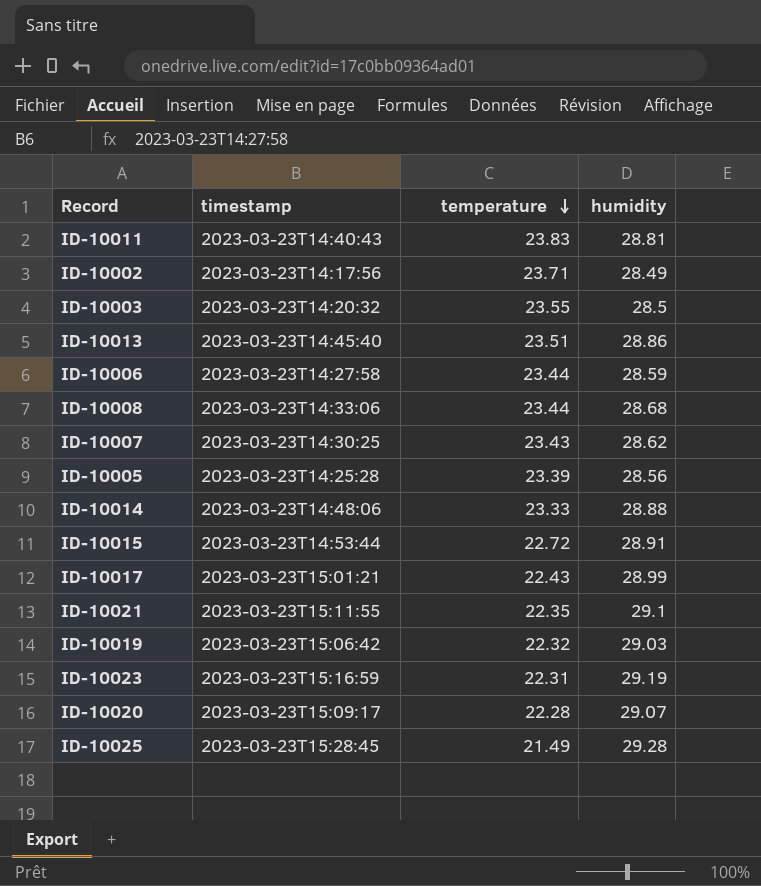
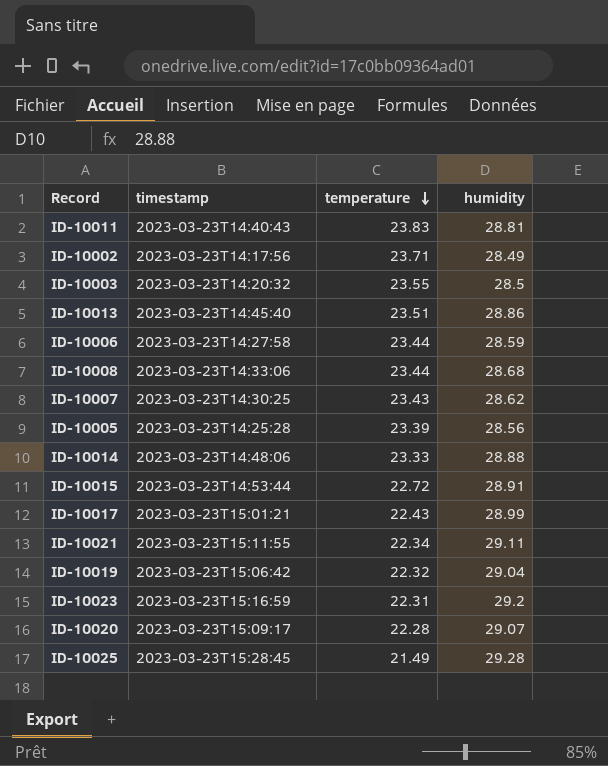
ID-10021 | temperature: 22.35 -> 22.34
ID-10021 | humidity: 29.1 -> 29.11
ID-10019 | humidity: 29.03 -> 29.04
ID-10023 | humidity: 29.19 -> 29.2

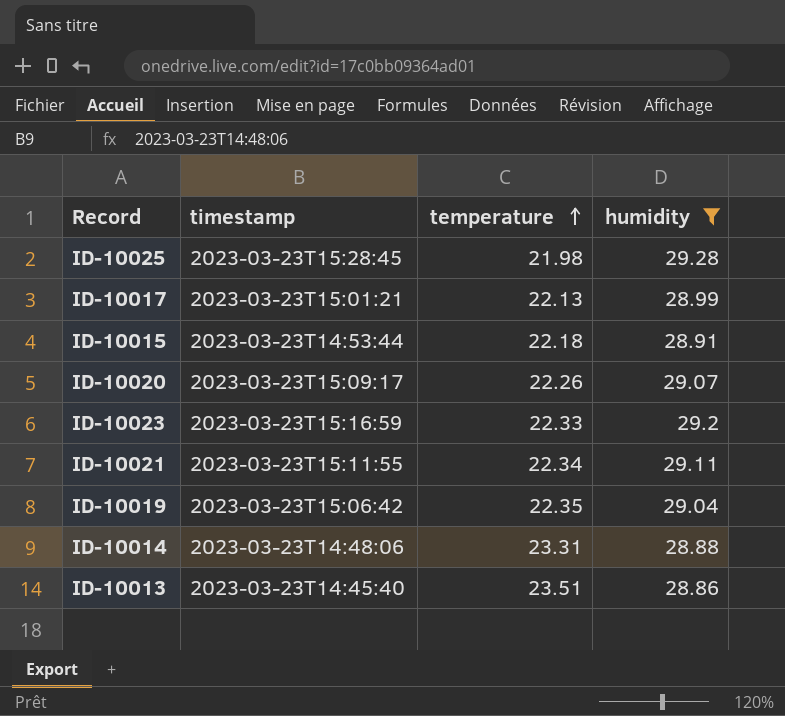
filter: none -> humidity >= 28.86
row order: temperature descending -> temperature ascending
ID-10025 | temperature: 21.49 -> 21.98
ID-10017 | temperature: 22.43 -> 22.13
ID-10015 | temperature: 22.72 -> 22.18
ID-10020 | temperature: 22.28 -> 22.26
ID-10023 | temperature: 22.31 -> 22.33
ID-10019 | temperature: 22.32 -> 22.35
ID-10014 | temperature: 23.33 -> 23.31

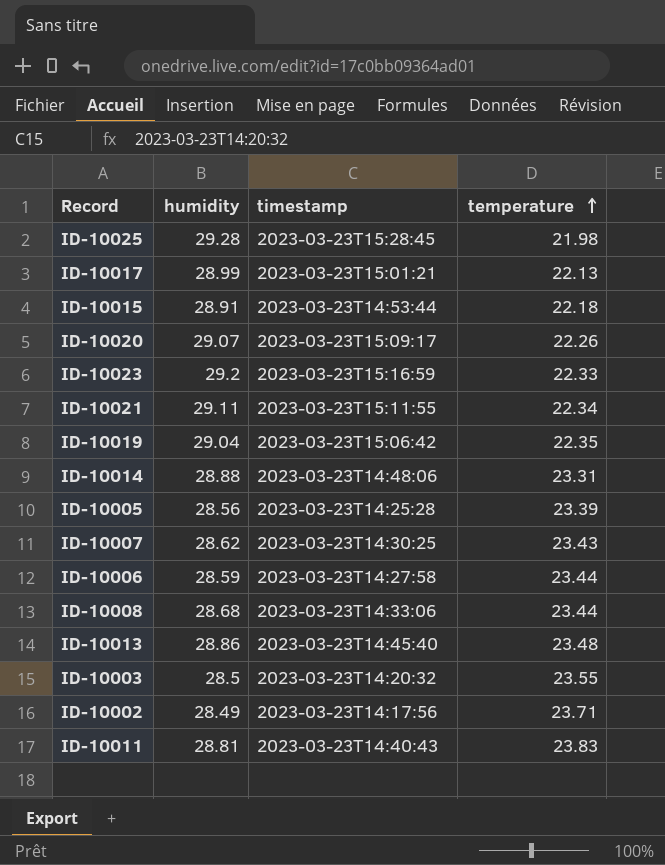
filter: humidity >= 28.86 -> none
column humidity | position: 4 -> 2
ID-10013 | temperature: 23.51 -> 23.48

